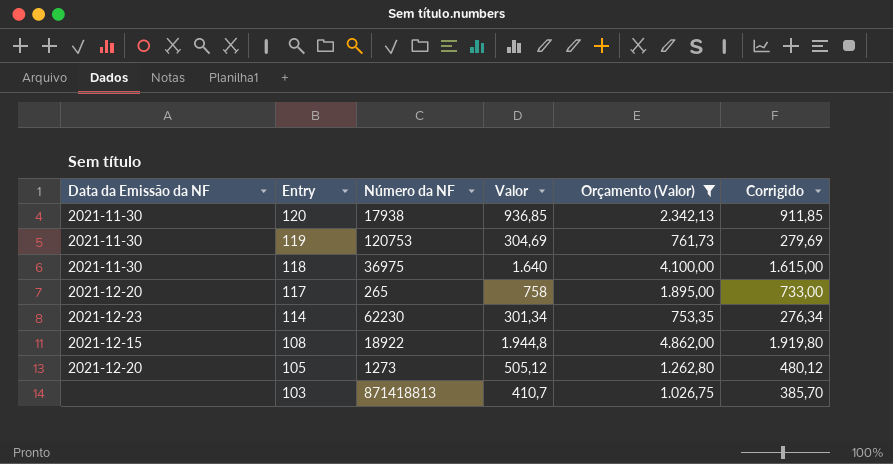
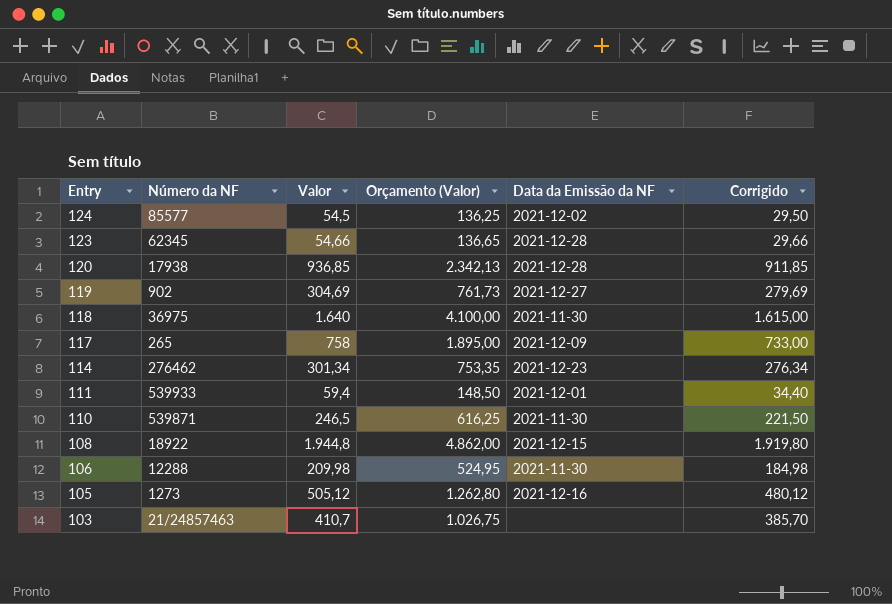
filter: Orçamento (Valor) >= 753,35 -> none
column Data da Emissão da NF | position: 1 -> 5
120 | Data da Emissão da NF: 2021-11-30 -> 2021-12-28
119 | Número da NF: 120753 -> 902
119 | Data da Emissão da NF: 2021-11-30 -> 2021-12-27
117 | Data da Emissão da NF: 2021-12-20 -> 2021-12-09
114 | Número da NF: 62230 -> 276462
105 | Data da Emissão da NF: 2021-12-20 -> 2021-12-16
103 | Número da NF: 871418813 -> 21/24857463

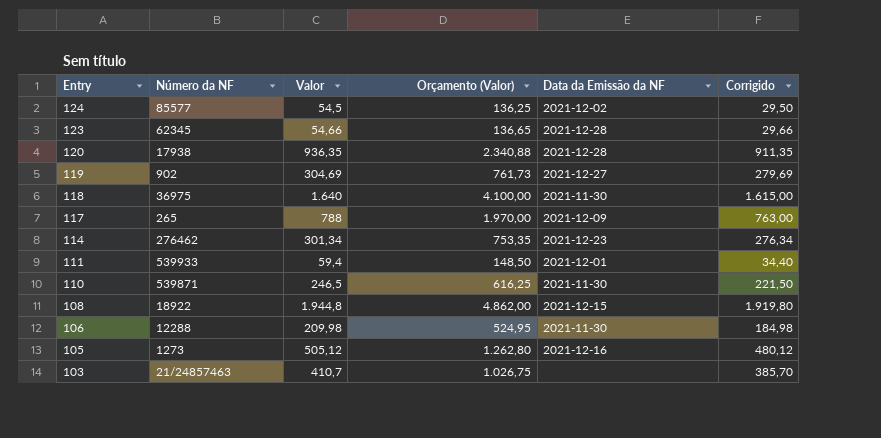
120 | Valor: 936,85 -> 936,35
120 | Orçamento (Valor): 2.342,13 -> 2.340,88
120 | Corrigido: 911,85 -> 911,35
117 | Valor: 758 -> 788
117 | Orçamento (Valor): 1.895,00 -> 1.970,00
117 | Corrigido: 733,00 -> 763,00

